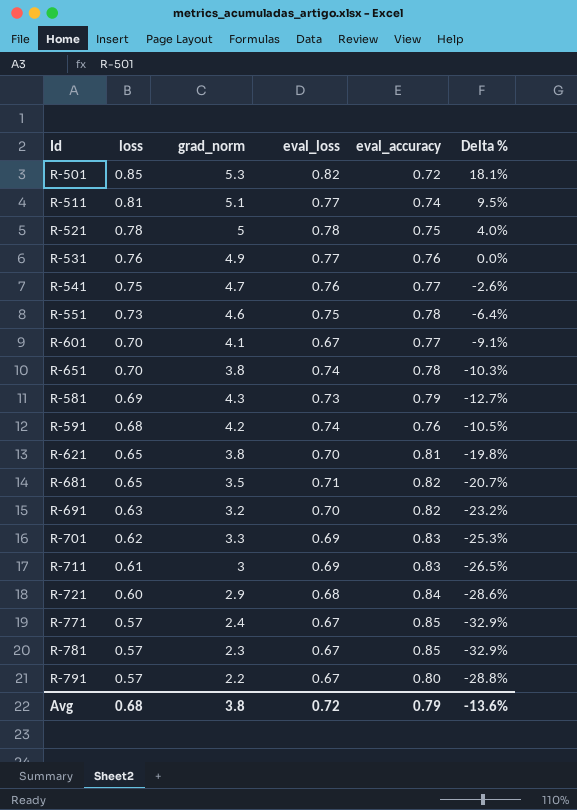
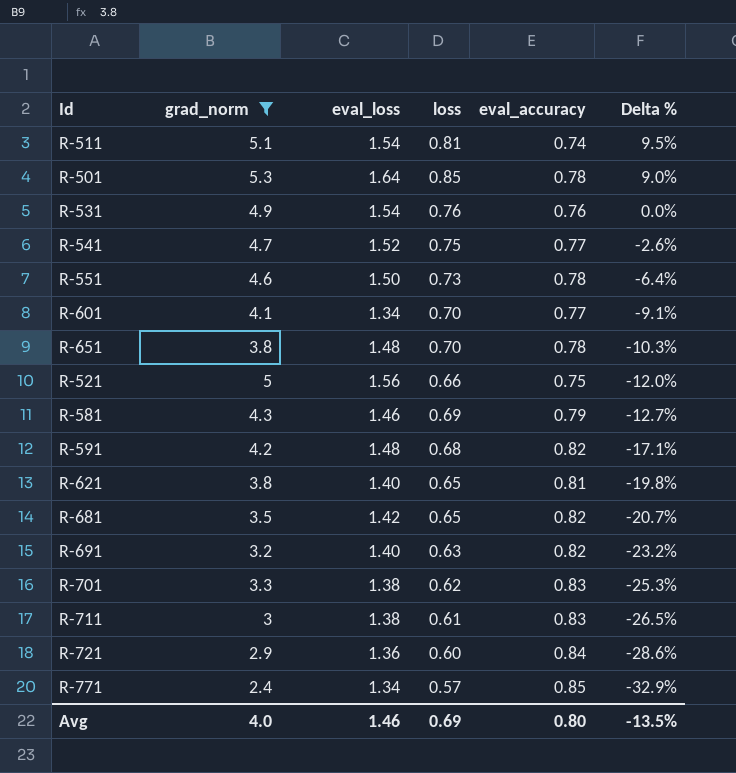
filter: none -> grad_norm >= 2.4
row order: loss descending -> Delta % descending
column loss | position: 2 -> 4
R-511 | eval_loss: 0.77 -> 1.54
R-501 | eval_loss: 0.82 -> 1.64
R-501 | eval_accuracy: 0.72 -> 0.78
R-501 | Delta %: 18.1% -> 9.0%
R-531 | eval_loss: 0.77 -> 1.54
R-541 | eval_loss: 0.76 -> 1.52
R-551 | eval_loss: 0.75 -> 1.50
R-601 | eval_loss: 0.67 -> 1.34
R-651 | eval_loss: 0.74 -> 1.48
R-521 | eval_loss: 0.78 -> 1.56
R-521 | loss: 0.78 -> 0.66
R-521 | Delta %: 4.0% -> -12.0%
R-581 | eval_loss: 0.73 -> 1.46
R-591 | eval_loss: 0.74 -> 1.48
R-591 | eval_accuracy: 0.76 -> 0.82
R-591 | Delta %: -10.5% -> -17.1%
R-621 | eval_loss: 0.70 -> 1.40
R-681 | eval_loss: 0.71 -> 1.42
R-691 | eval_loss: 0.70 -> 1.40
R-701 | eval_loss: 0.69 -> 1.38
R-711 | eval_loss: 0.69 -> 1.38
R-721 | eval_loss: 0.68 -> 1.36
R-771 | eval_loss: 0.67 -> 1.34
Avg | grad_norm: 3.8 -> 4.0
Avg | eval_loss: 0.72 -> 1.46
Avg | loss: 0.68 -> 0.69
Avg | eval_accuracy: 0.79 -> 0.80
Avg | Delta %: -13.6% -> -13.5%

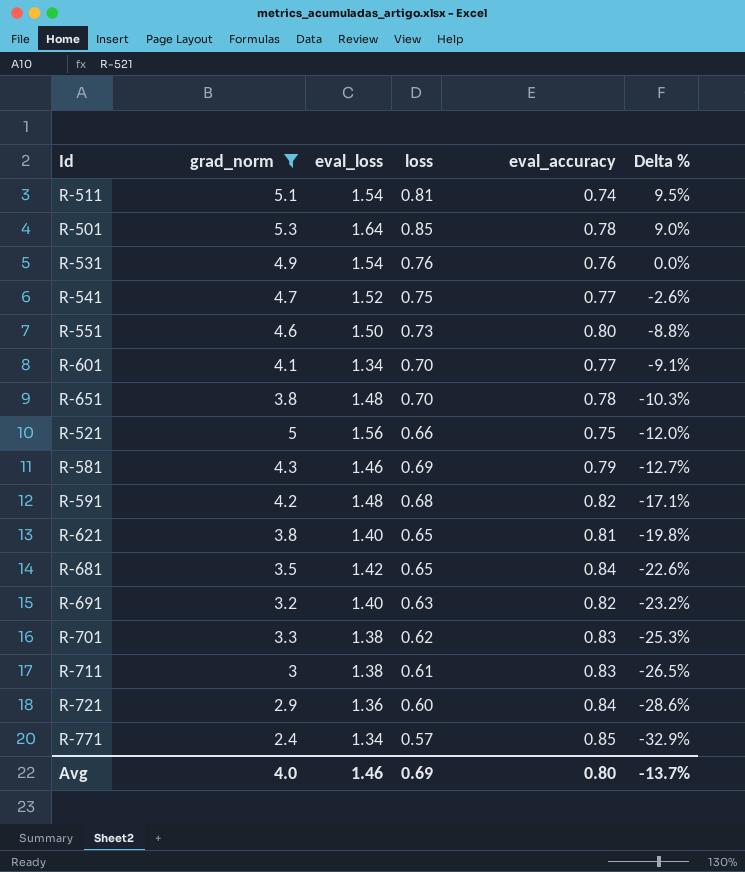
R-551 | eval_accuracy: 0.78 -> 0.80
R-551 | Delta %: -6.4% -> -8.8%
R-681 | eval_accuracy: 0.82 -> 0.84
R-681 | Delta %: -20.7% -> -22.6%
Avg | Delta %: -13.5% -> -13.7%

